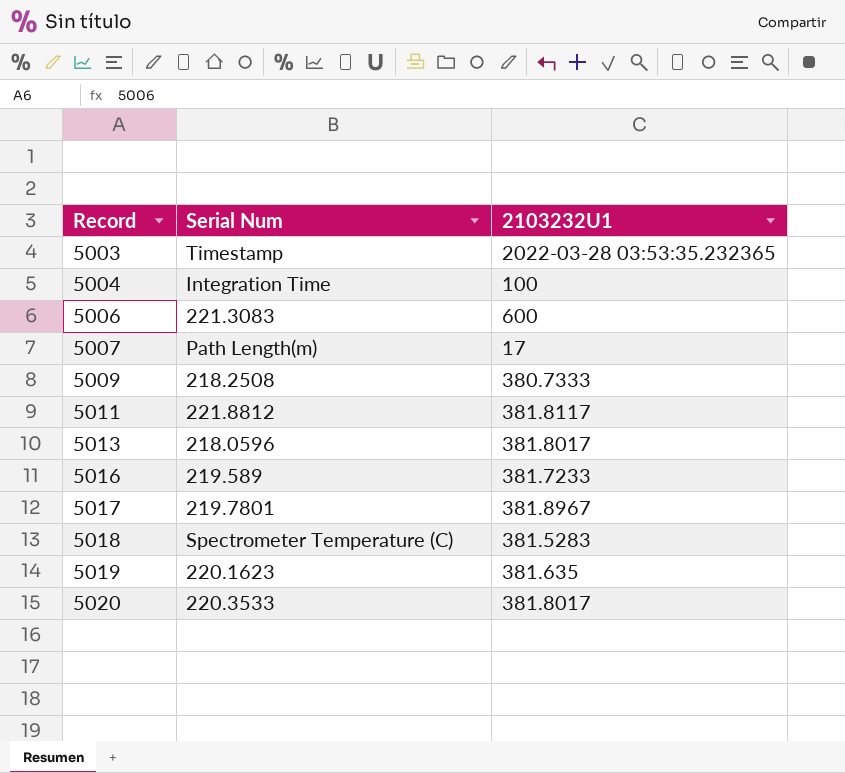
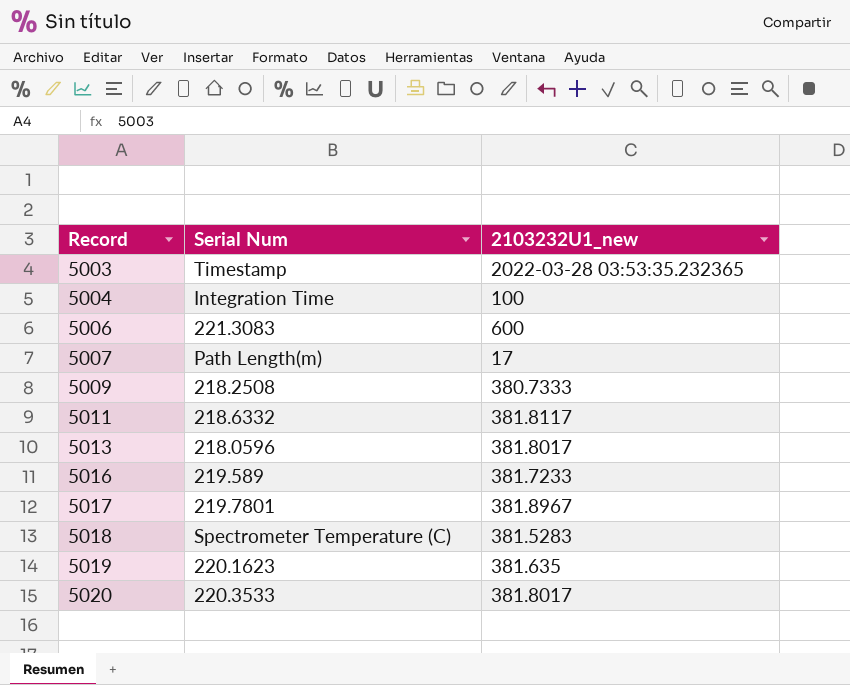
column name: 2103232U1 -> 2103232U1_new
5011 | Serial Num: 221.8812 -> 218.6332

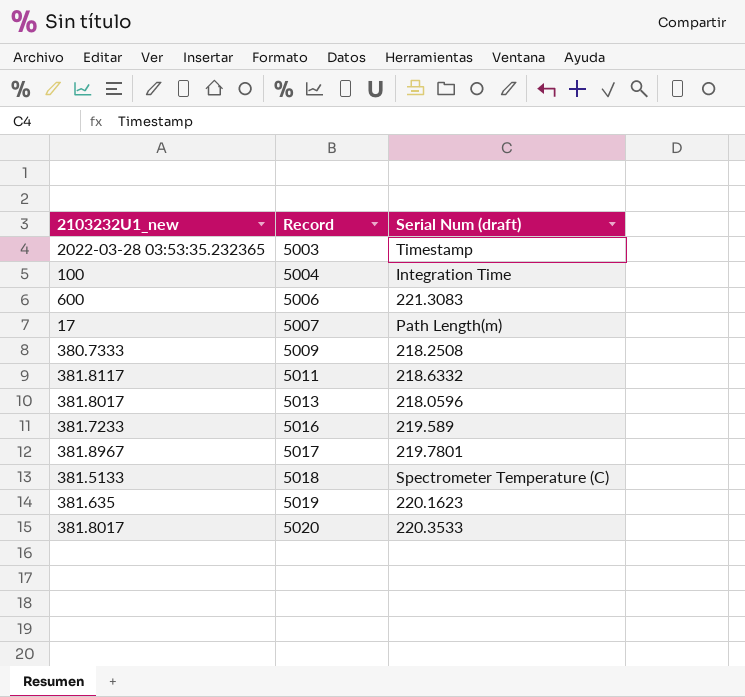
column 2103232U1_new | position: 3 -> 1
column name: Serial Num -> Serial Num (draft)
5018 | 2103232U1_new: 381.5283 -> 381.5133

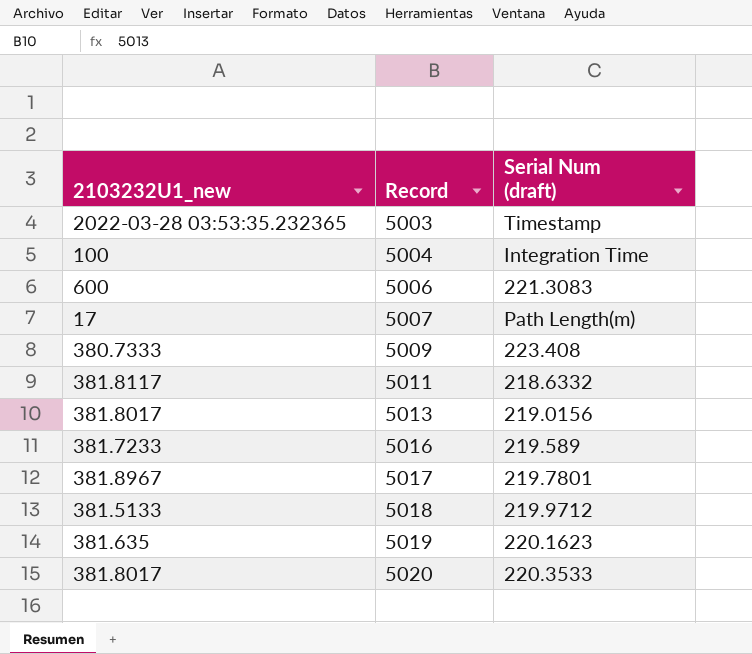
5009 | Serial Num (draft): 218.2508 -> 223.408
5013 | Serial Num (draft): 218.0596 -> 219.0156
5018 | Serial Num (draft): Spectrometer Temperature (C) -> 219.9712

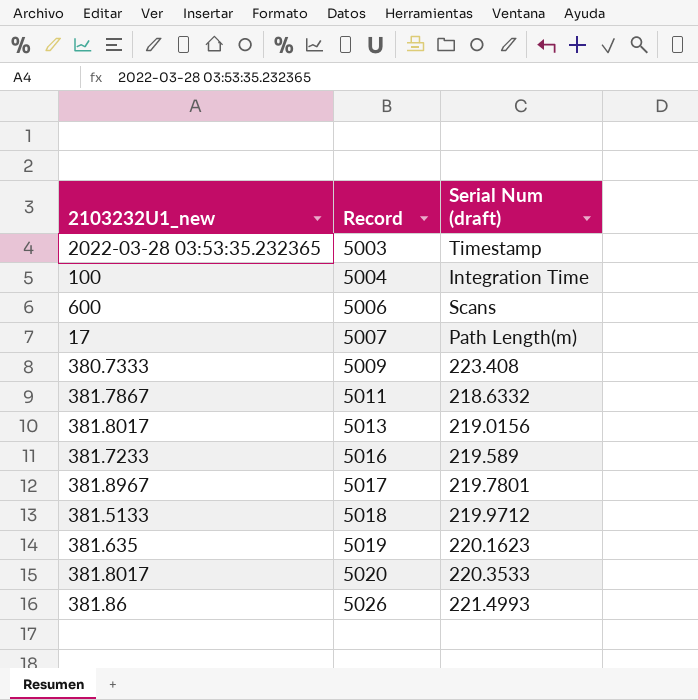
5006 | Serial Num (draft): 221.3083 -> Scans
5011 | 2103232U1_new: 381.8117 -> 381.7867
row 5026: none -> 381.86 | 221.4993

